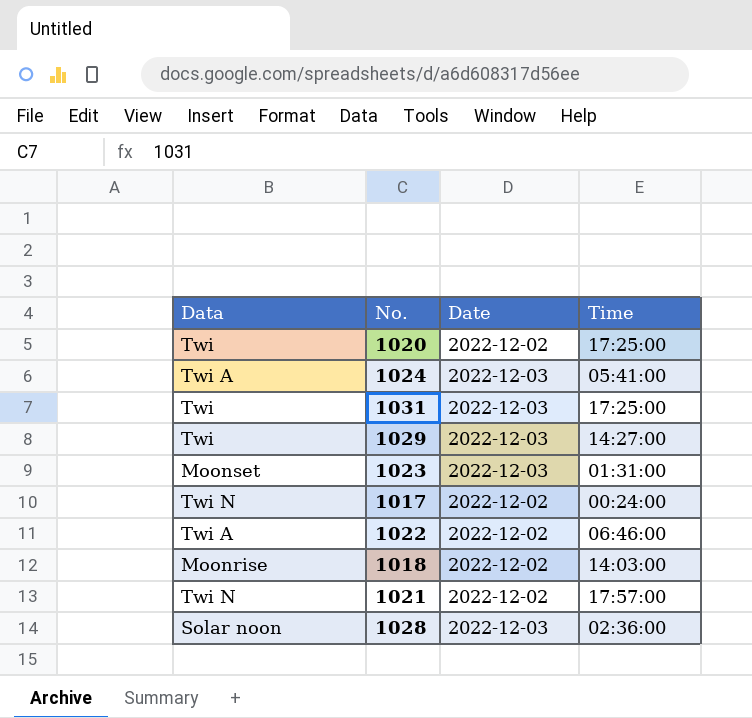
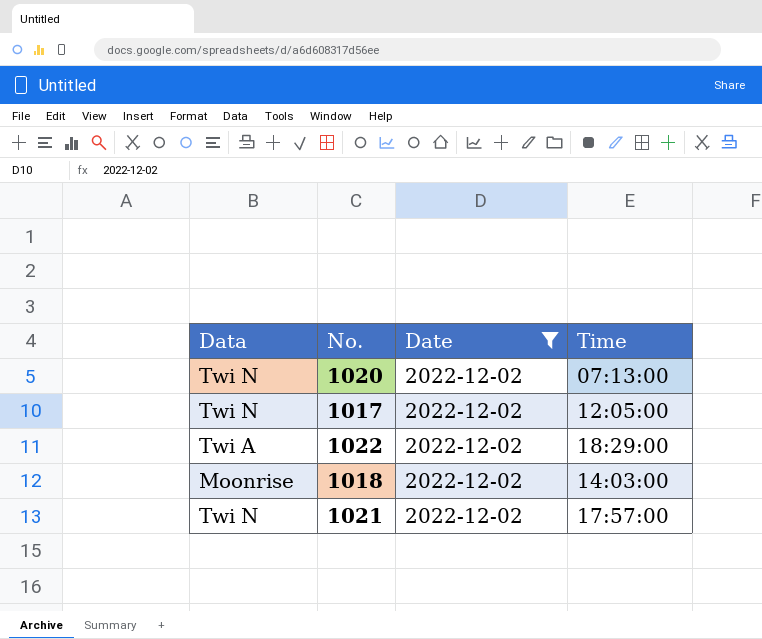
filter: none -> Date = 2022-12-02
1020 | Data: Twi -> Twi N
1020 | Time: 17:25:00 -> 07:13:00
1017 | Time: 00:24:00 -> 12:05:00
1022 | Time: 06:46:00 -> 18:29:00

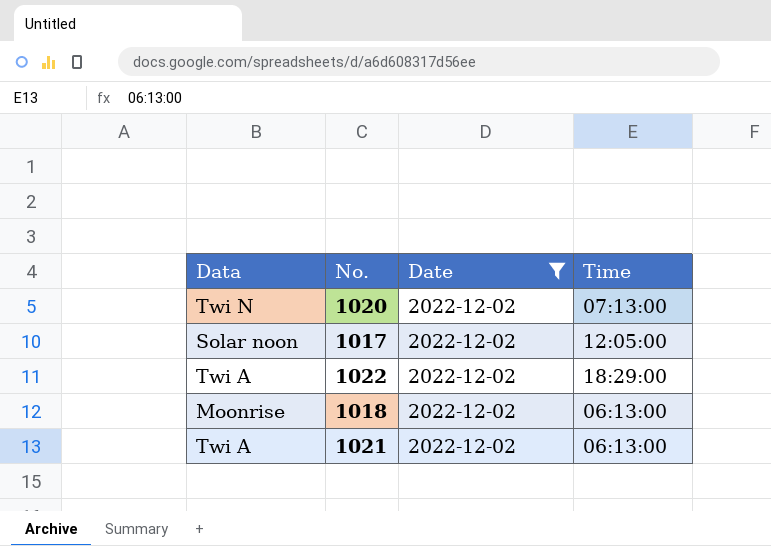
1017 | Data: Twi N -> Solar noon
1018 | Time: 14:03:00 -> 06:13:00
1021 | Data: Twi N -> Twi A
1021 | Time: 17:57:00 -> 06:13:00

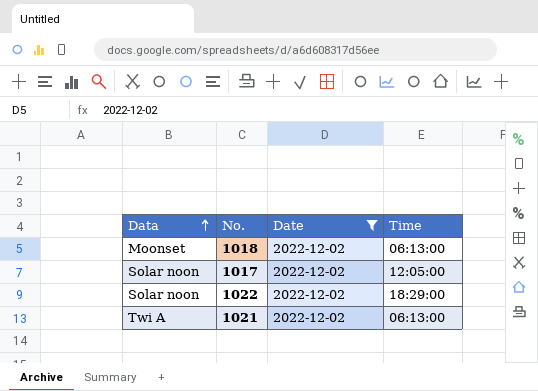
row order: none -> Data ascending
row 1020: Twi N | 2022-12-02 | 07:13:00 -> none
1018 | Data: Moonrise -> Moonset
1022 | Data: Twi A -> Solar noon

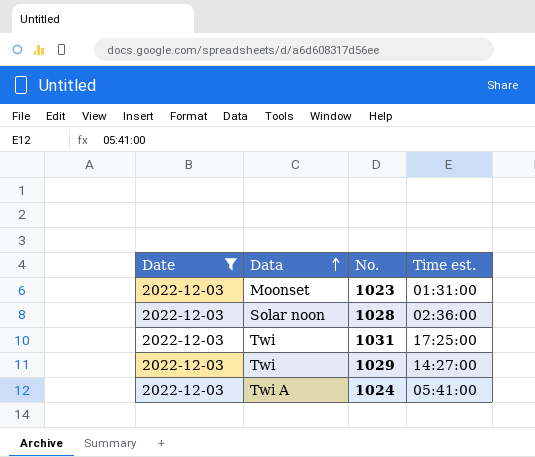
filter: Date = 2022-12-02 -> Date = 2022-12-03
column Date | position: 3 -> 1
column name: Time -> Time est.

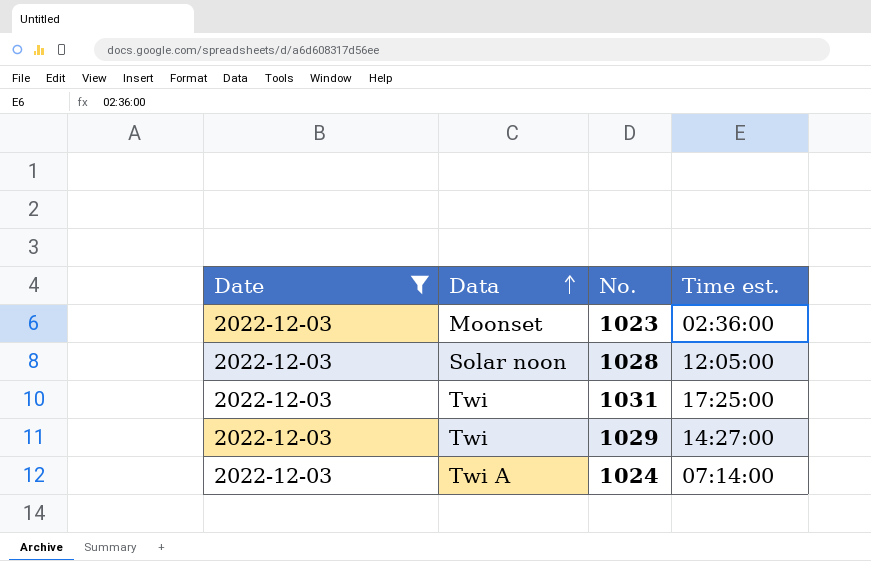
1023 | Time est.: 01:31:00 -> 02:36:00
1028 | Time est.: 02:36:00 -> 12:05:00
1024 | Time est.: 05:41:00 -> 07:14:00

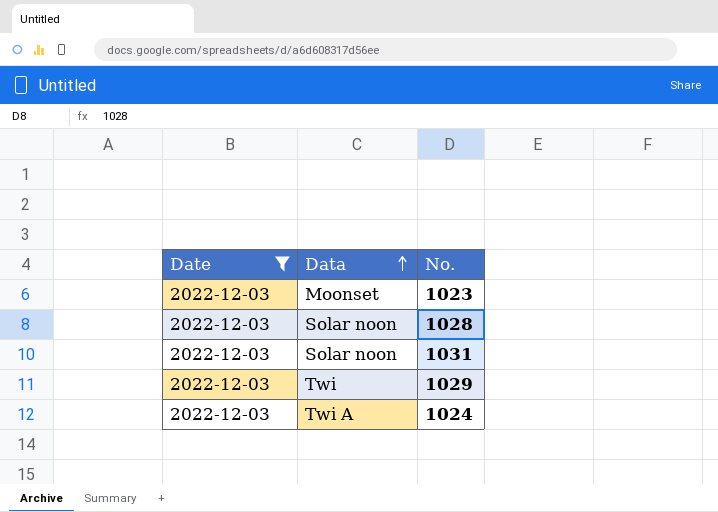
column Time est. | position: 4 -> none
1031 | Data: Twi -> Solar noon

